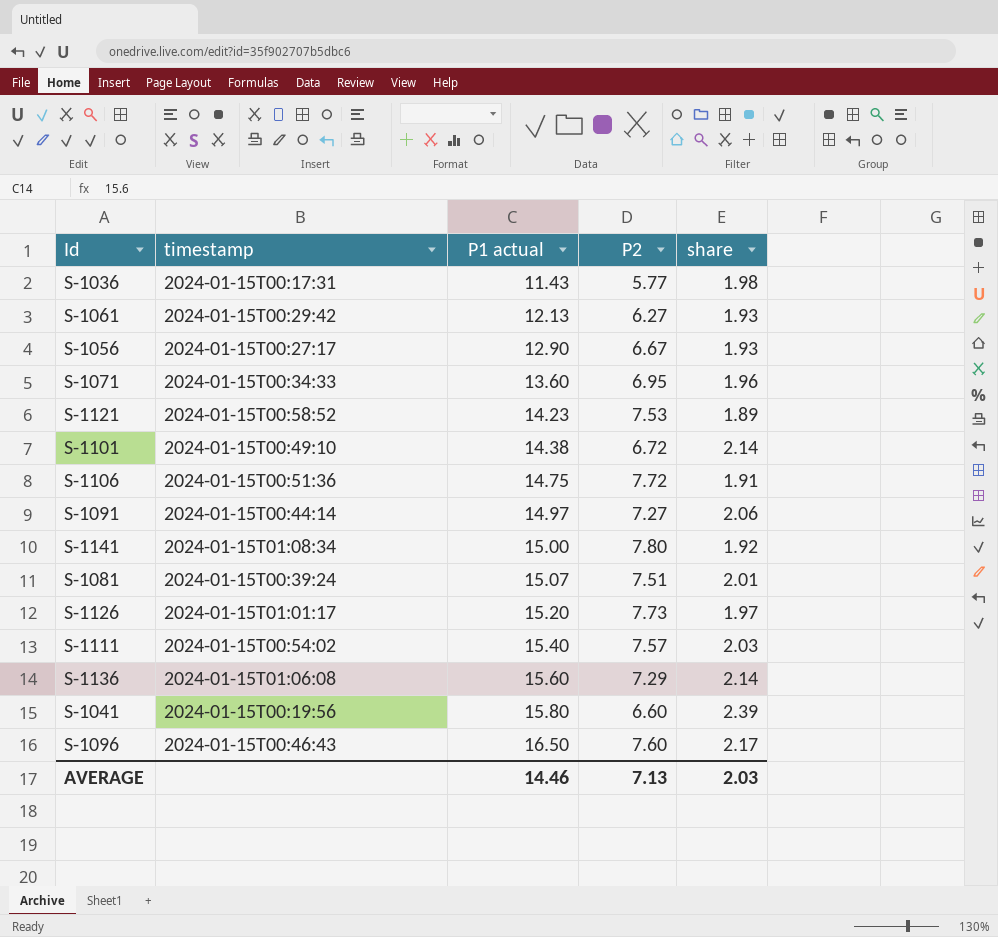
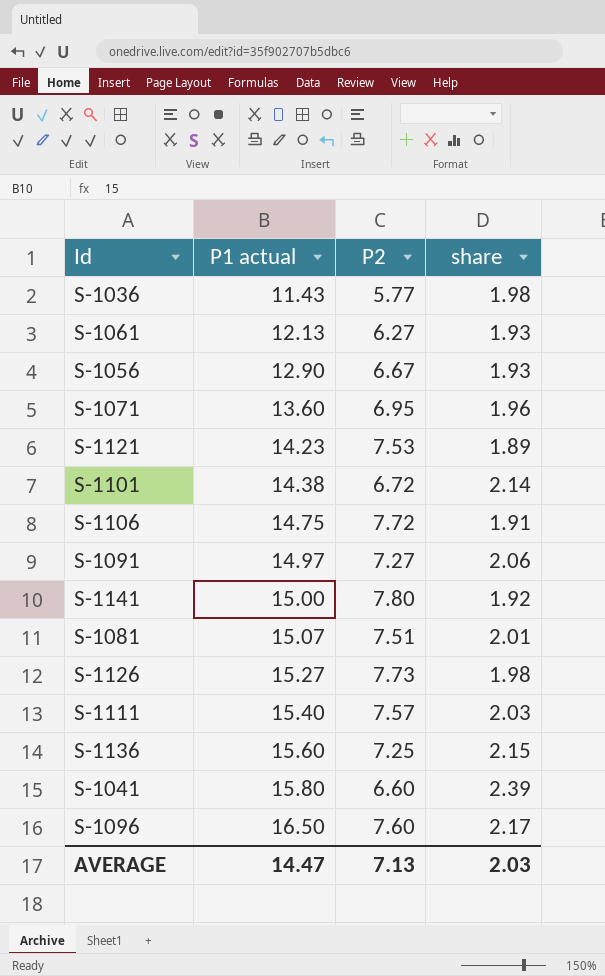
column timestamp | position: 2 -> none
S-1126 | P1 actual: 15.20 -> 15.27
S-1126 | share: 1.97 -> 1.98
S-1136 | P2: 7.29 -> 7.25
S-1136 | share: 2.14 -> 2.15
AVERAGE | P1 actual: 14.46 -> 14.47

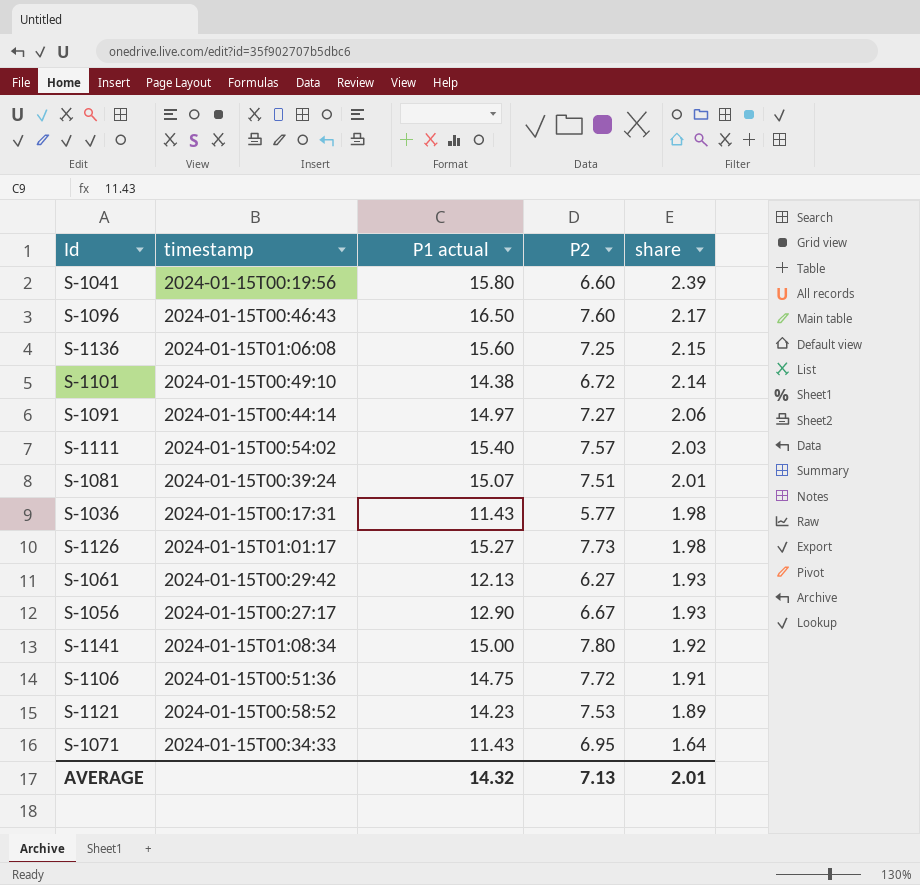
row order: P1 actual ascending -> share descending
column timestamp | position: none -> 2
S-1071 | P1 actual: 13.60 -> 11.43
S-1071 | share: 1.96 -> 1.64
AVERAGE | P1 actual: 14.47 -> 14.32
AVERAGE | share: 2.03 -> 2.01

